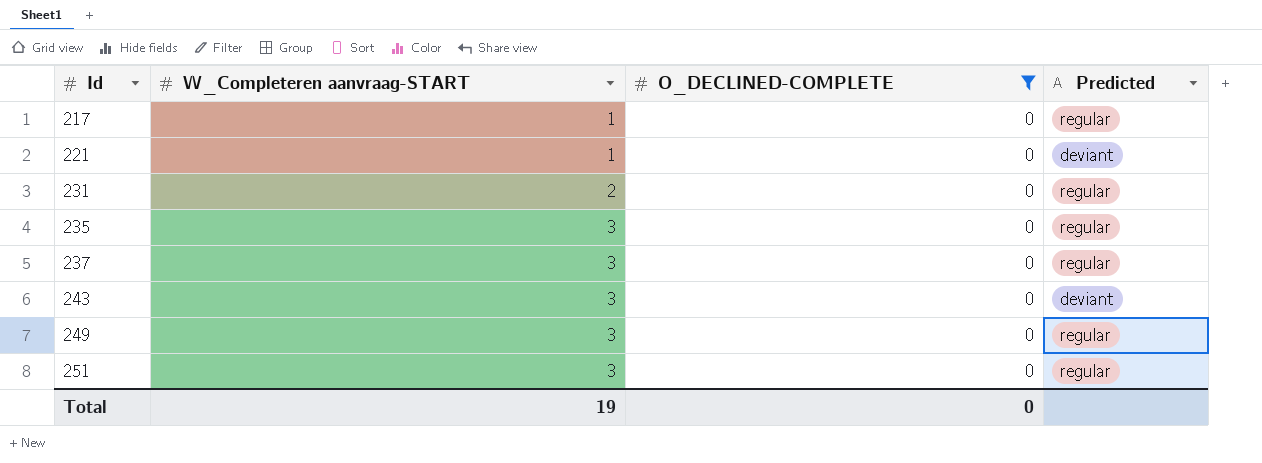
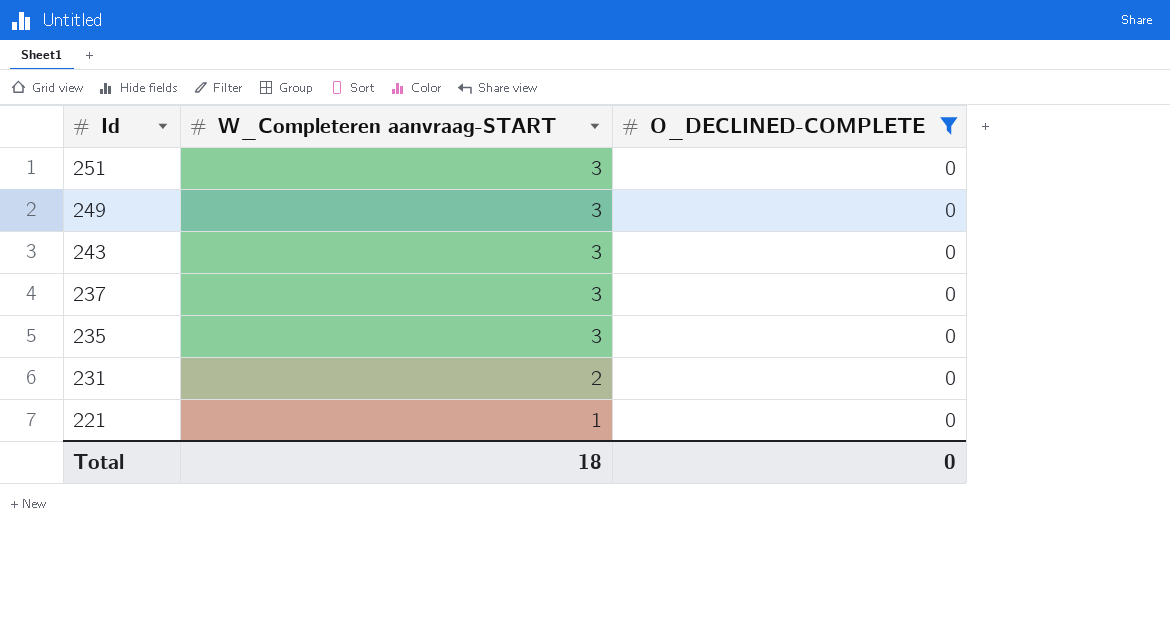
row order: Id ascending -> Id descending
column Predicted | position: 4 -> none
row 217: 1 | 0 | regular -> none
Total | W_Completeren aanvraag-START: 19 -> 18

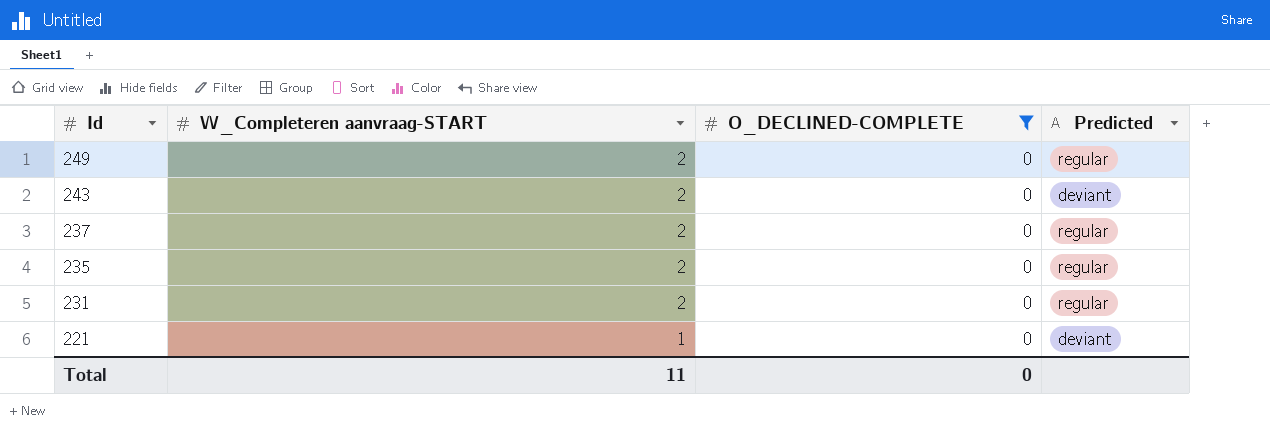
column Predicted | position: none -> 4
row 251: 3 | 0 -> none
249 | W_Completeren aanvraag-START: 3 -> 2
243 | W_Completeren aanvraag-START: 3 -> 2
237 | W_Completeren aanvraag-START: 3 -> 2
235 | W_Completeren aanvraag-START: 3 -> 2
Total | W_Completeren aanvraag-START: 18 -> 11

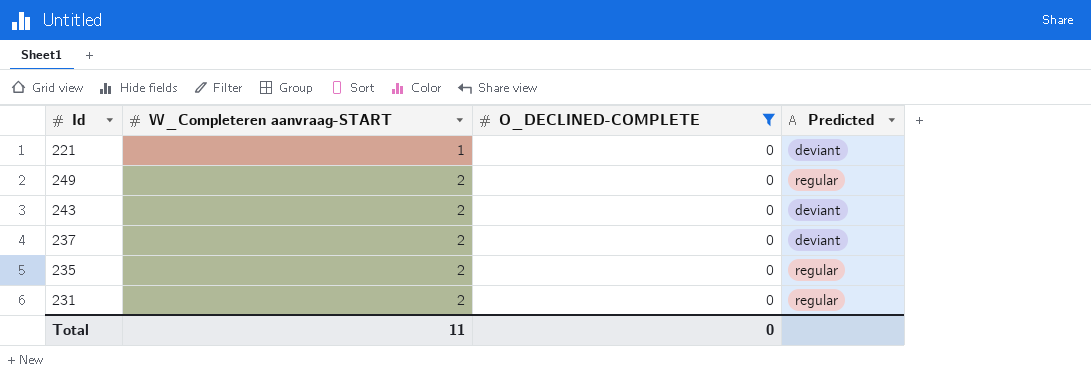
row order: Id descending -> W_Completeren aanvraag-START ascending
237 | Predicted: regular -> deviant

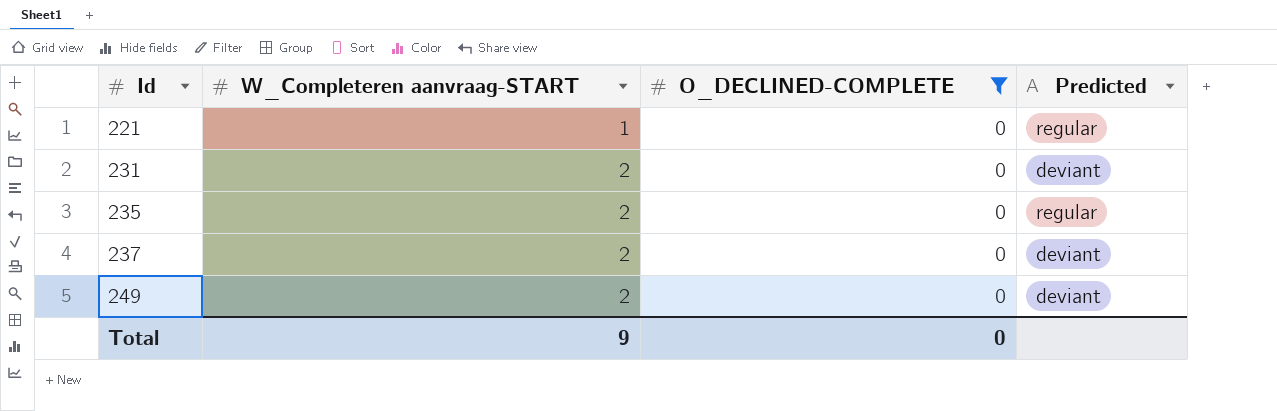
row order: W_Completeren aanvraag-START ascending -> Id ascending
row 243: 2 | 0 | deviant -> none
221 | Predicted: deviant -> regular
231 | Predicted: regular -> deviant
249 | Predicted: regular -> deviant
Total | W_Completeren aanvraag-START: 11 -> 9

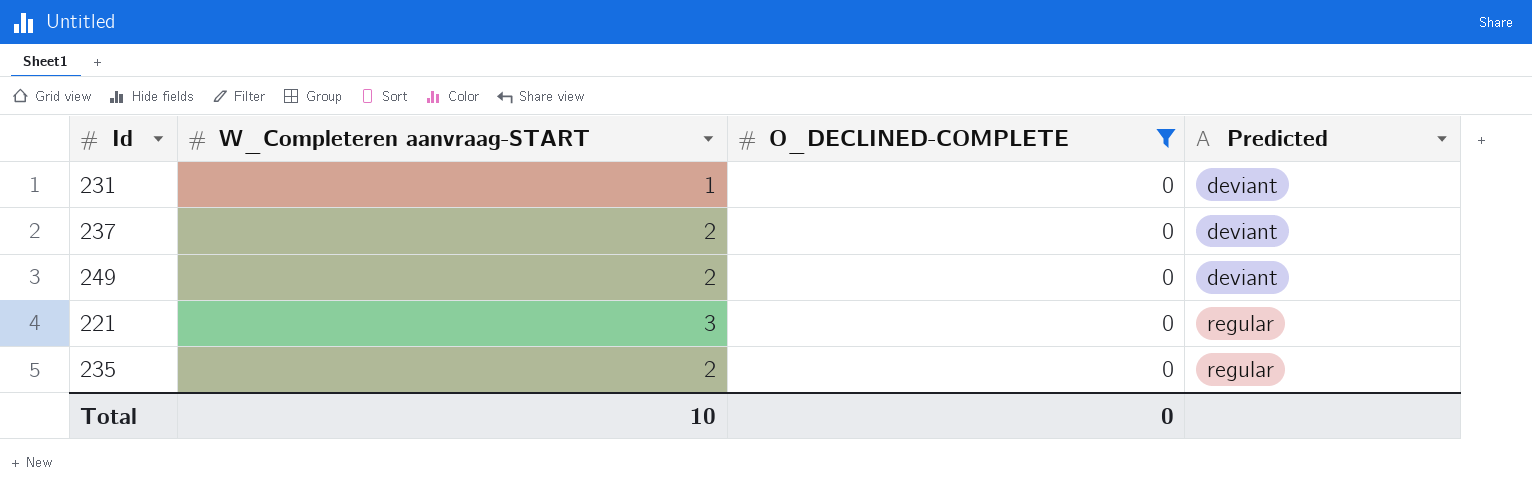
row order: Id ascending -> Predicted ascending
231 | W_Completeren aanvraag-START: 2 -> 1
221 | W_Completeren aanvraag-START: 1 -> 3
Total | W_Completeren aanvraag-START: 9 -> 10

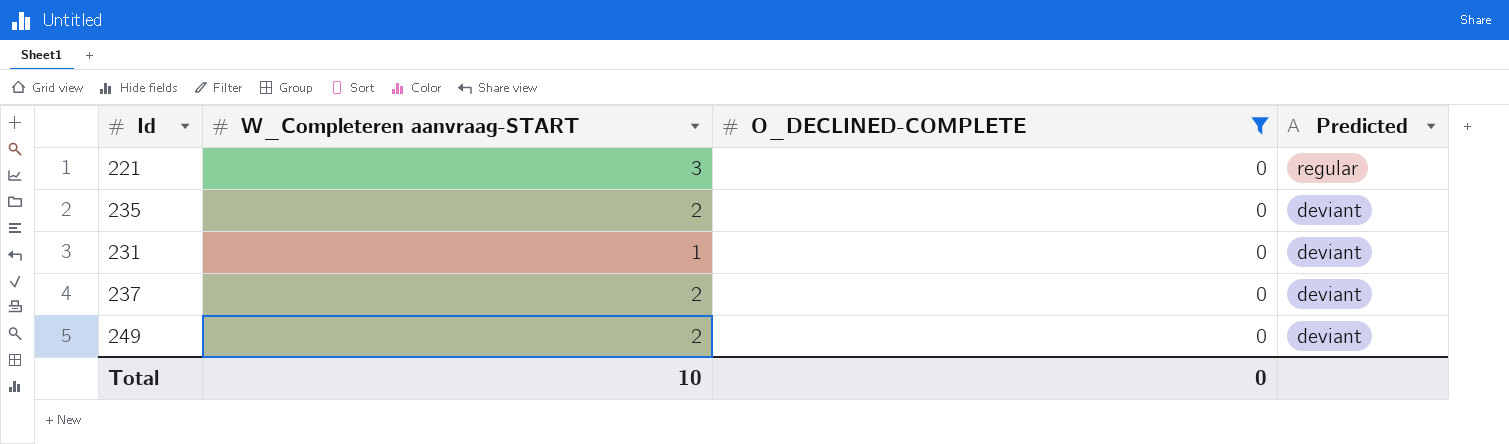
row order: Predicted ascending -> Predicted descending
235 | Predicted: regular -> deviant

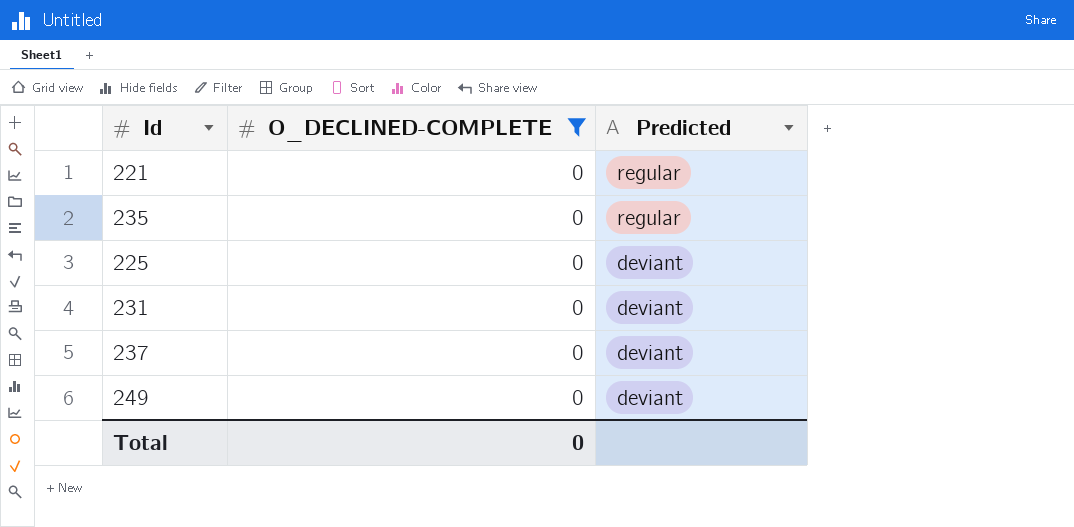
column W_Completeren aanvraag-START | position: 2 -> none
235 | Predicted: deviant -> regular
row 225: none -> 0 | deviant

